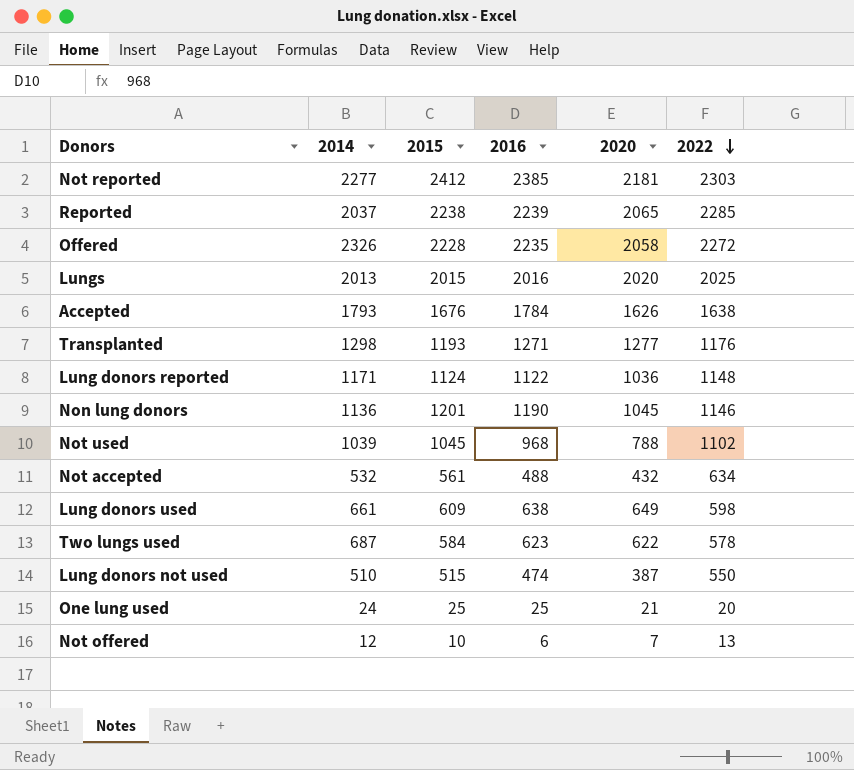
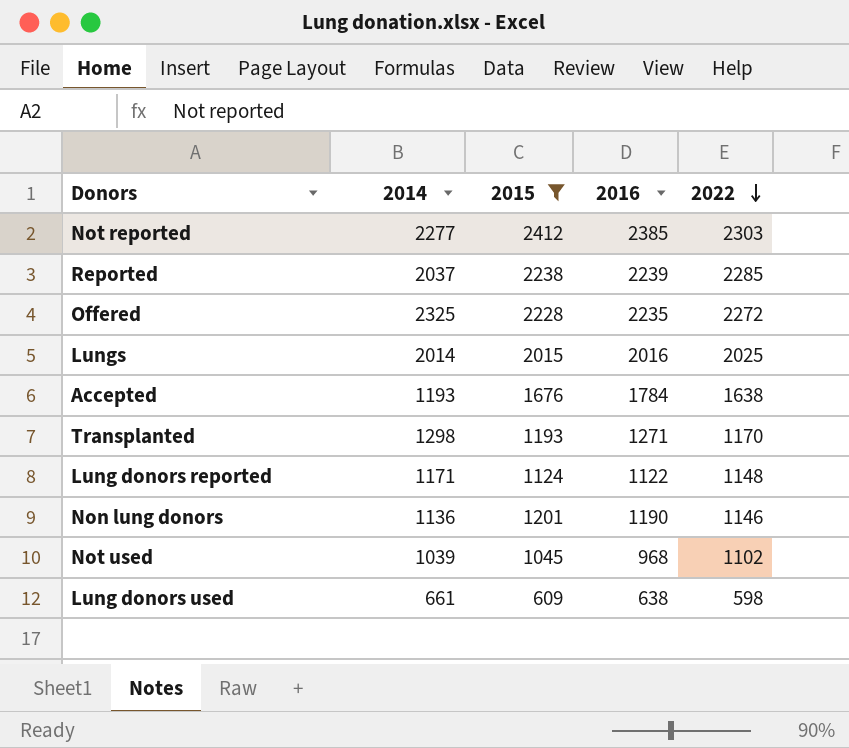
filter: none -> 2015 >= 609
column 2020 | position: 5 -> none
Offered | 2014: 2326 -> 2325
Lungs | 2014: 2013 -> 2014
Accepted | 2014: 1793 -> 1193
Transplanted | 2022: 1176 -> 1170

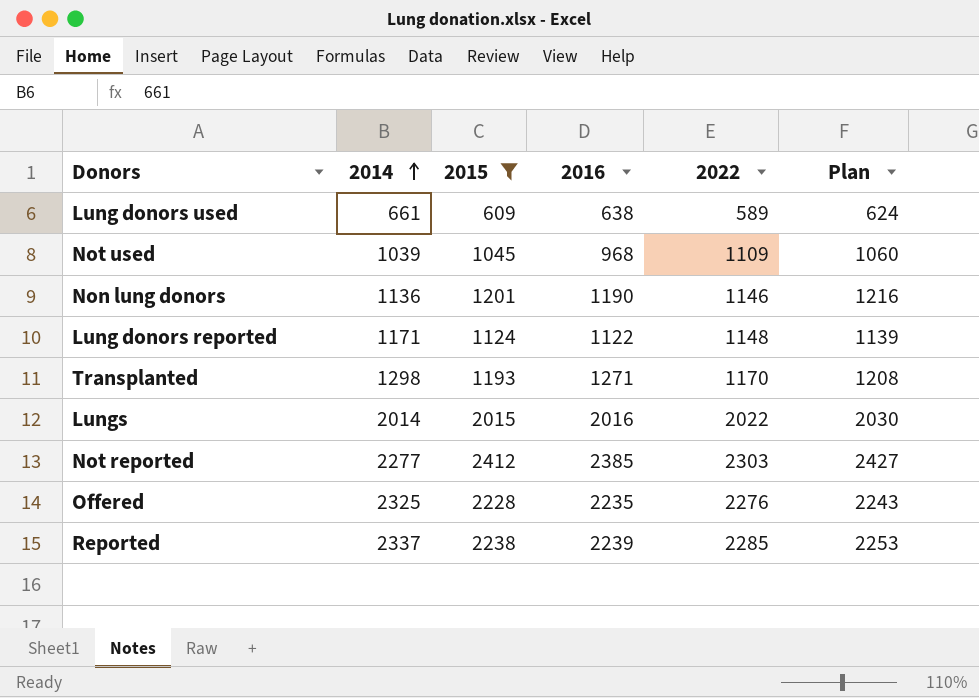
row order: 2022 descending -> 2014 ascending
column Plan | formula: none -> [2015] + 15
row Accepted: 1193 | 1676 | 1784 | 1638 -> none
Lung donors used | 2022: 598 -> 589
Not used | 2022: 1102 -> 1109
Lungs | 2022: 2025 -> 2022
Offered | 2022: 2272 -> 2276
Reported | 2014: 2037 -> 2337

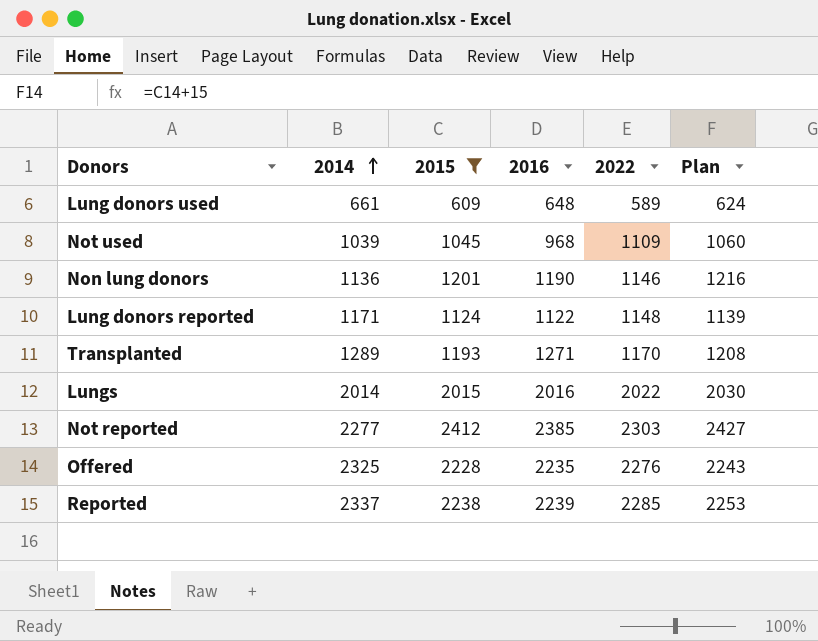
Lung donors used | 2016: 638 -> 648
Transplanted | 2014: 1298 -> 1289

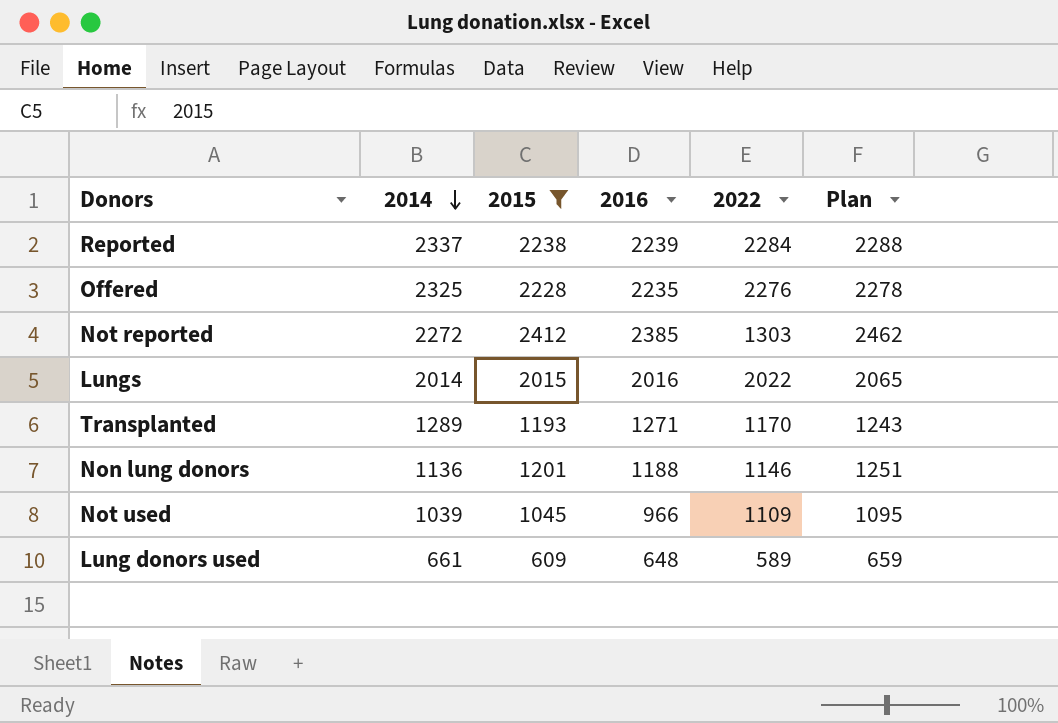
row order: 2014 ascending -> 2014 descending
column Plan | formula: [2015] + 15 -> [2015] + 50
row Lung donors reported: 1171 | 1124 | 1122 | 1148 | 1139 -> none
Reported | 2022: 2285 -> 2284
Not reported | 2014: 2277 -> 2272
Not reported | 2022: 2303 -> 1303
Non lung donors | 2016: 1190 -> 1188
Not used | 2016: 968 -> 966

